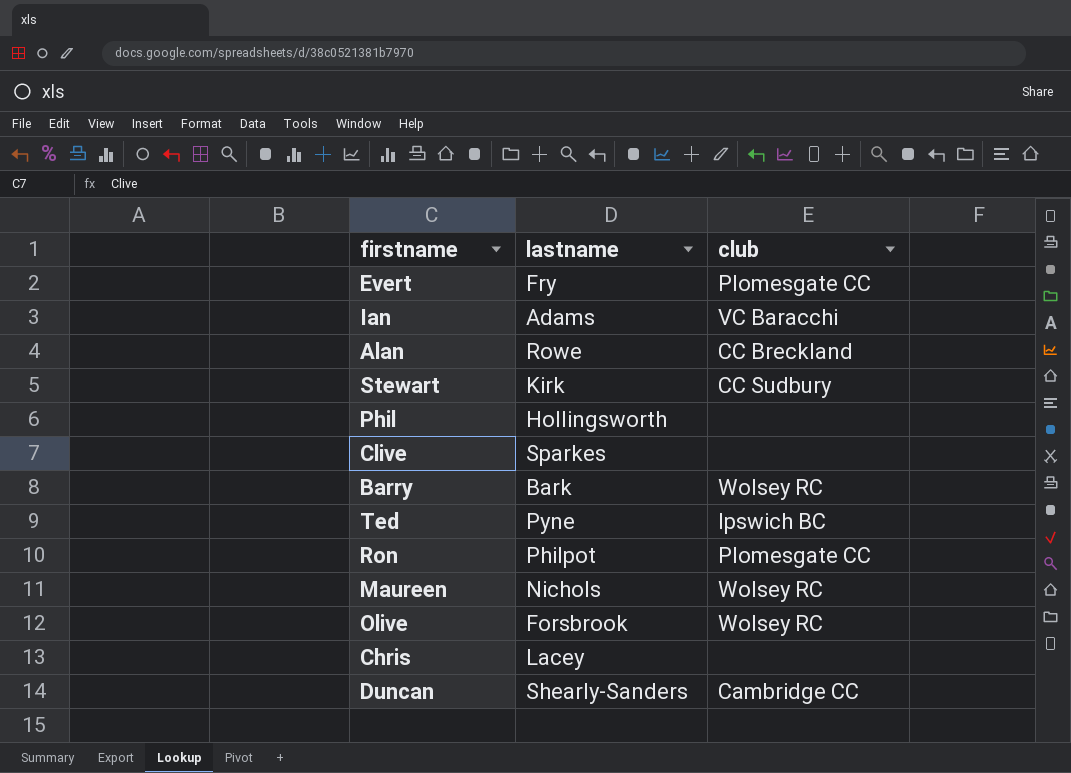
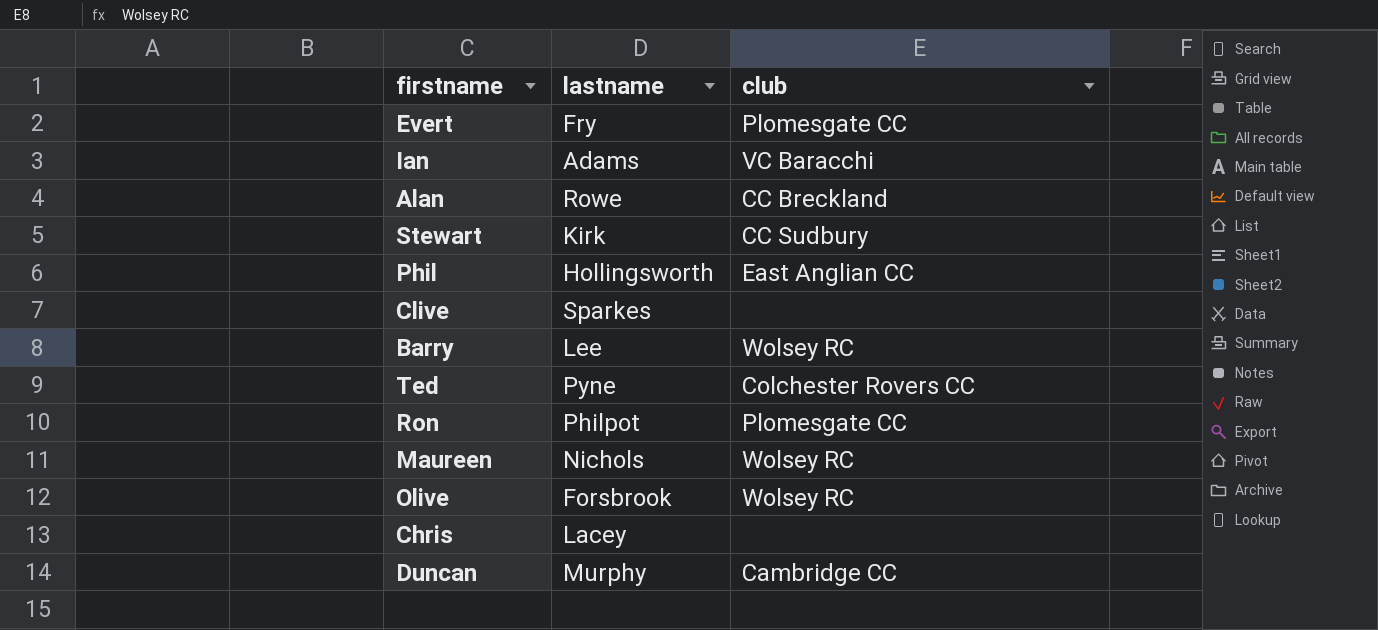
Phil | club: none -> East Anglian CC
Barry | lastname: Bark -> Lee
Ted | club: Ipswich BC -> Colchester Rovers CC
Duncan | lastname: Shearly-Sanders -> Murphy

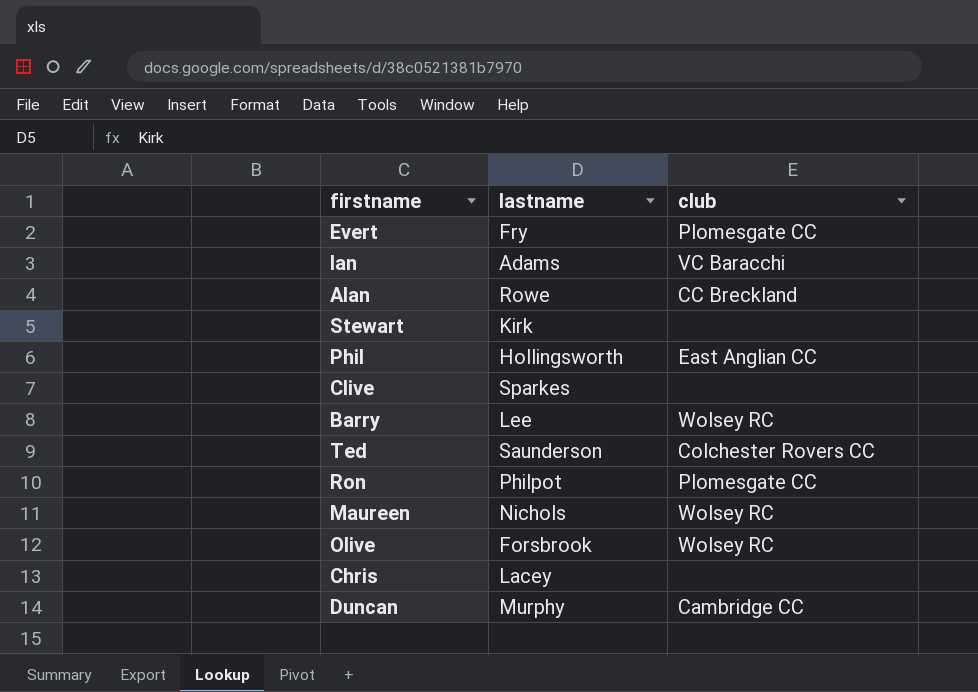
Stewart | club: CC Sudbury -> none
Ted | lastname: Pyne -> Saunderson

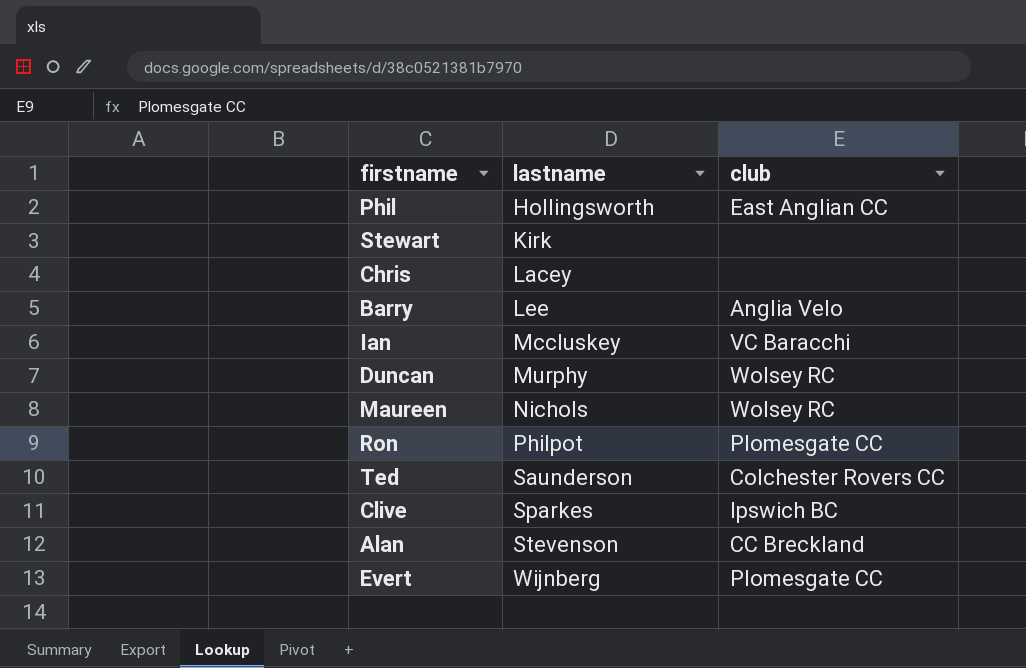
row order: none -> lastname ascending
row Olive: Forsbrook | Wolsey RC -> none
Barry | club: Wolsey RC -> Anglia Velo
Ian | lastname: Adams -> Mccluskey
Duncan | club: Cambridge CC -> Wolsey RC
Clive | club: none -> Ipswich BC
Alan | lastname: Rowe -> Stevenson
Evert | lastname: Fry -> Wijnberg

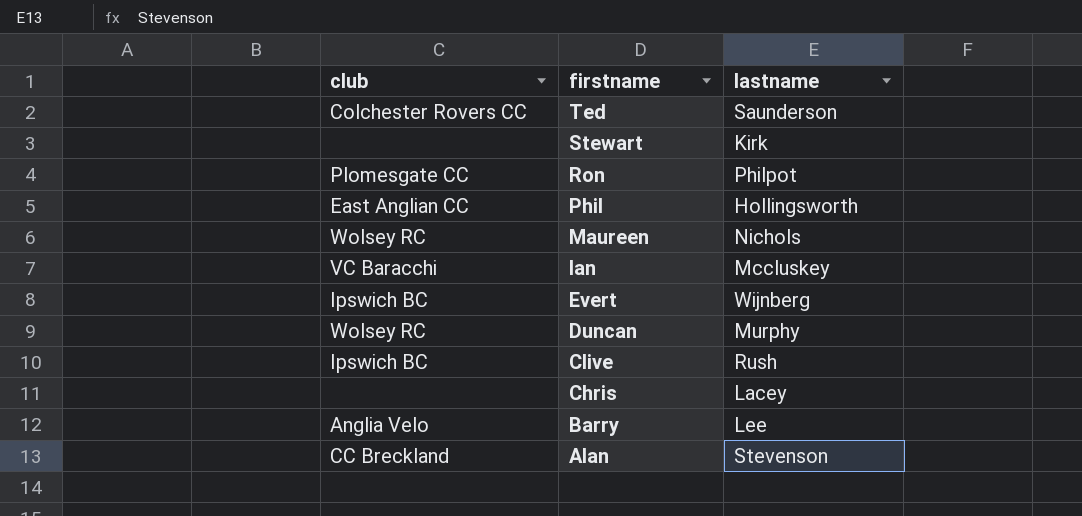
row order: lastname ascending -> firstname descending
column club | position: 3 -> 1
Evert | club: Plomesgate CC -> Ipswich BC
Clive | lastname: Sparkes -> Rush

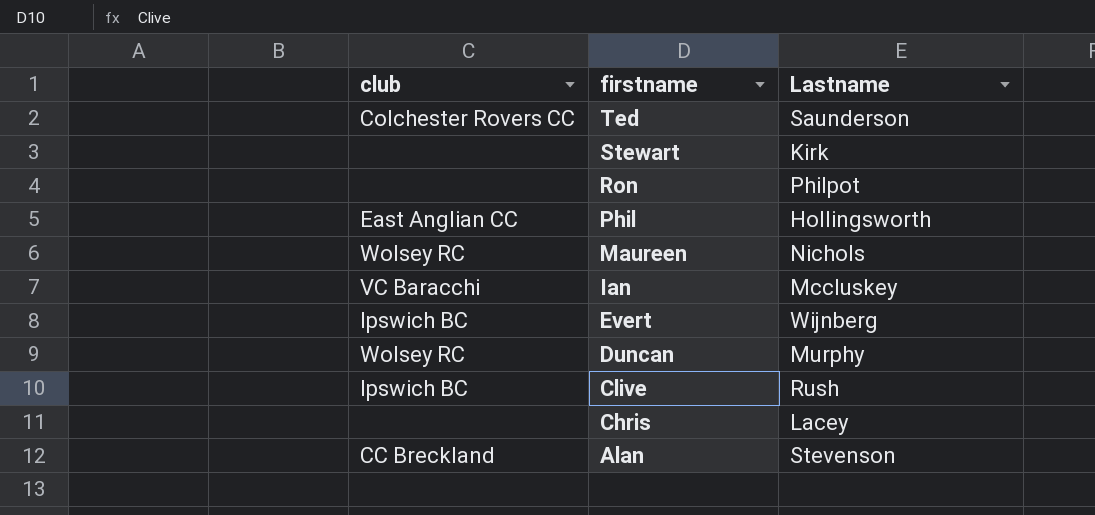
column name: lastname -> Lastname
row Barry: Anglia Velo | Lee -> none
Ron | club: Plomesgate CC -> none

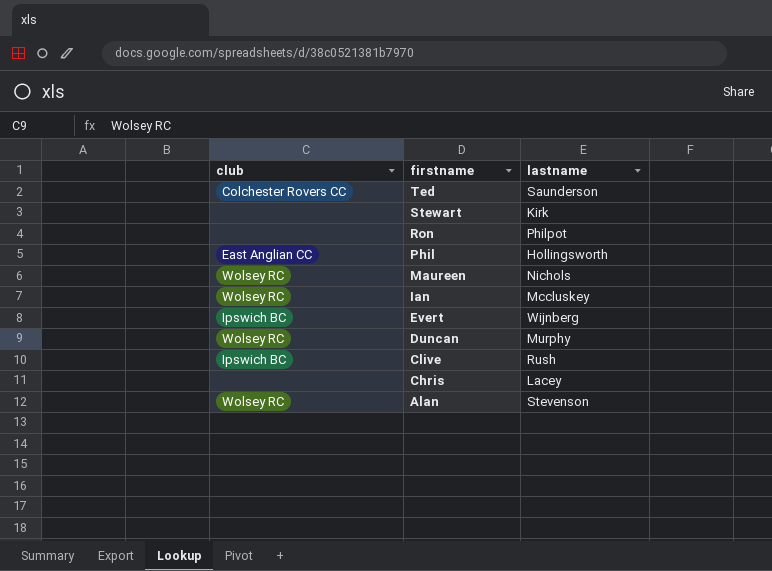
column name: Lastname -> lastname
Ian | club: VC Baracchi -> Wolsey RC
Alan | club: CC Breckland -> Wolsey RC

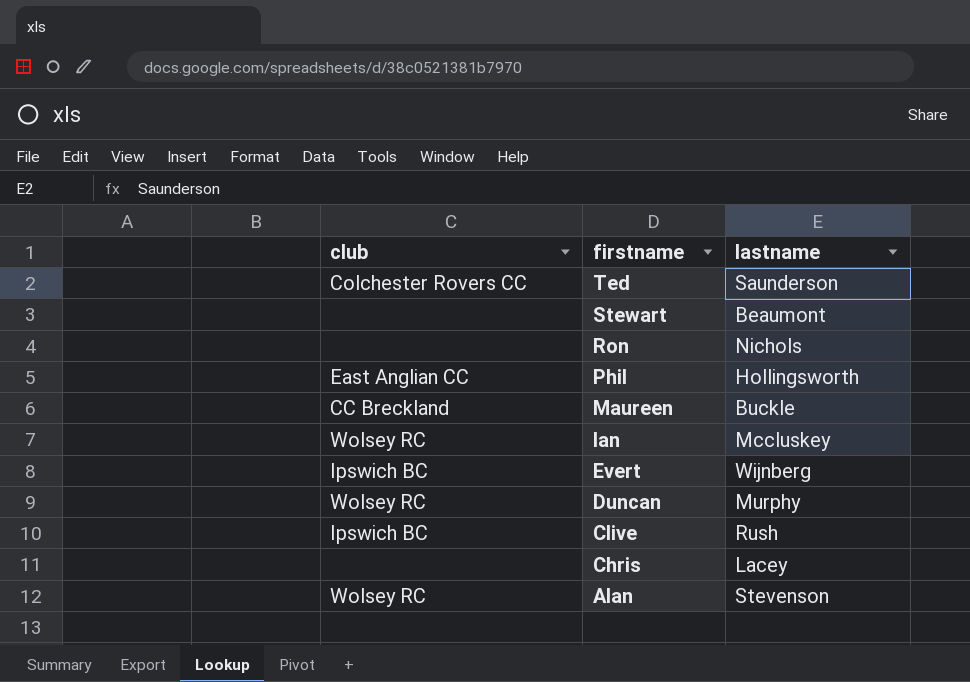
Stewart | lastname: Kirk -> Beaumont
Ron | lastname: Philpot -> Nichols
Maureen | club: Wolsey RC -> CC Breckland
Maureen | lastname: Nichols -> Buckle

